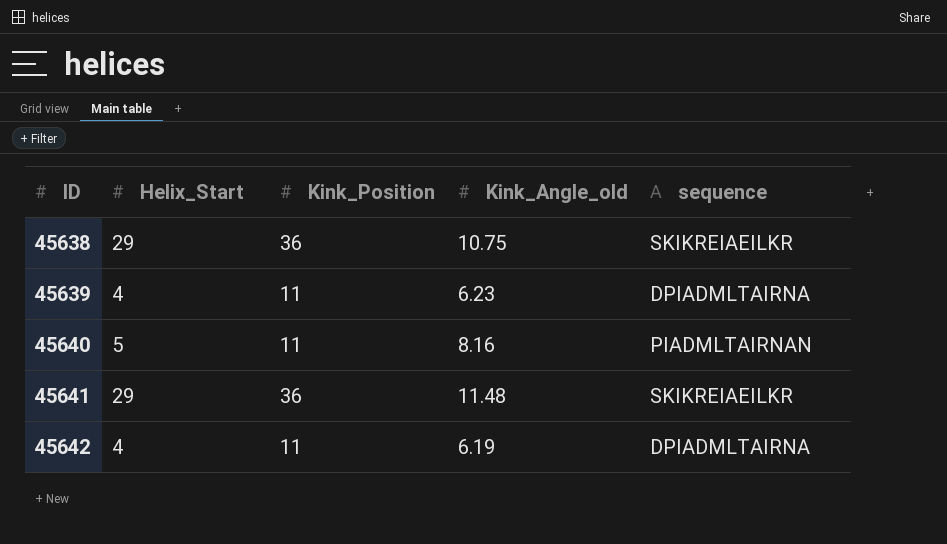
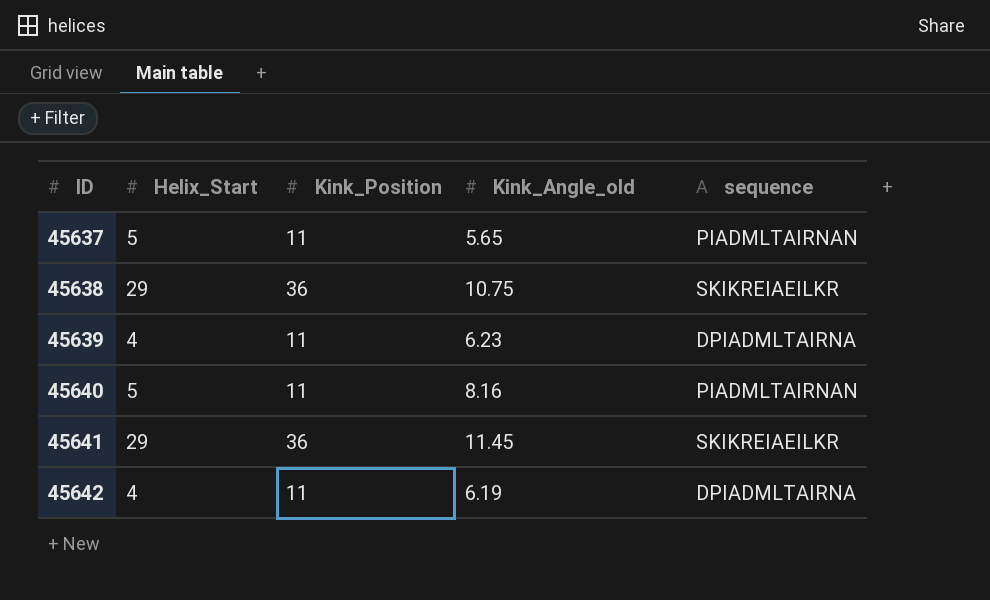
row 45637: none -> 5 | 11 | 5.65 | PIADMLTAIRNAN
45641 | Kink_Angle_old: 11.48 -> 11.45

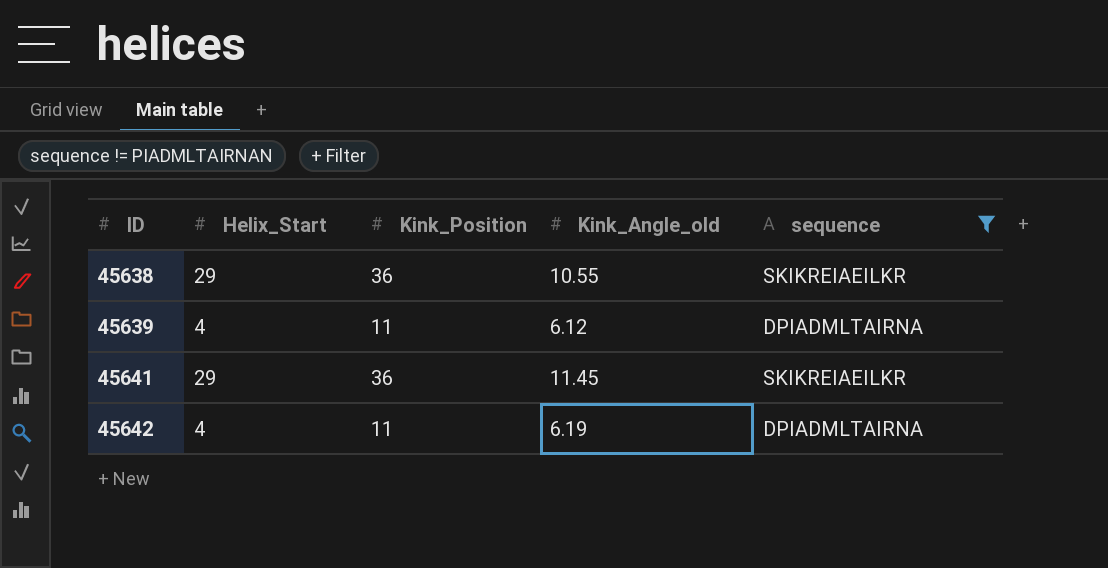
filter: none -> sequence != PIADMLTAIRNAN
45638 | Kink_Angle_old: 10.75 -> 10.55
45639 | Kink_Angle_old: 6.23 -> 6.12

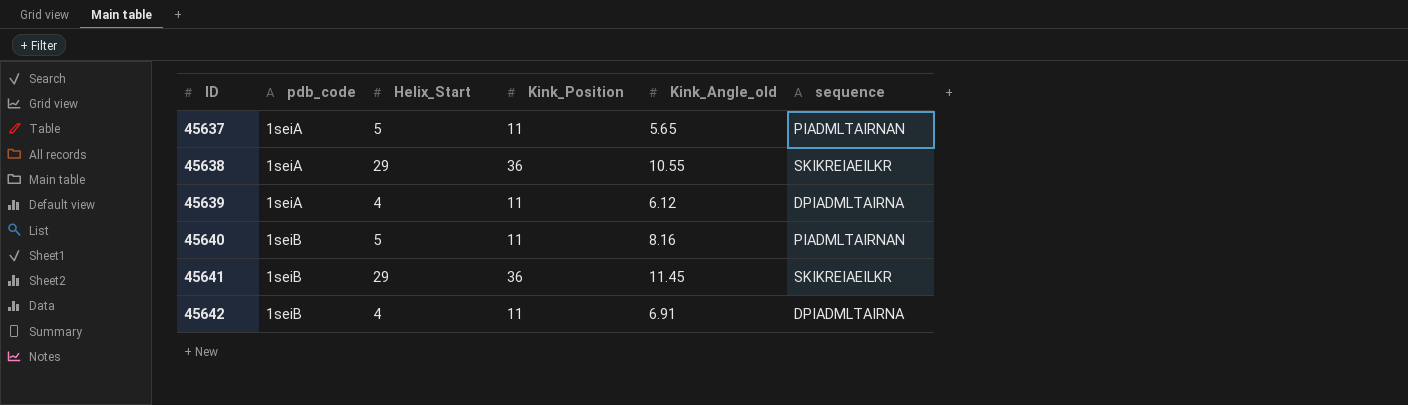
filter: sequence != PIADMLTAIRNAN -> none
column pdb_code | position: none -> 2
45642 | Kink_Angle_old: 6.19 -> 6.91

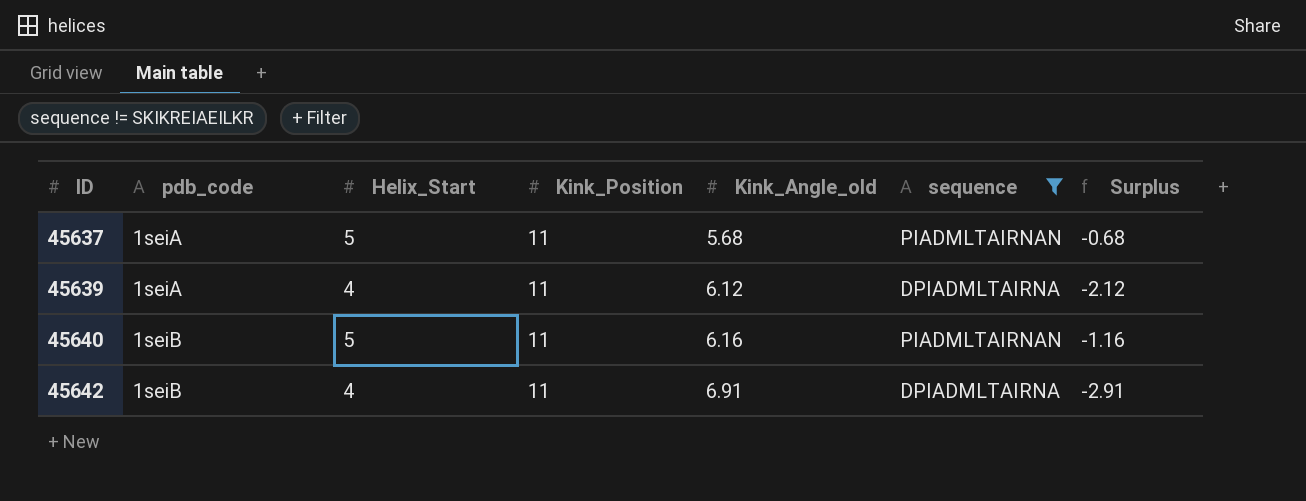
filter: none -> sequence != SKIKREIAEILKR
column Surplus | formula: none -> [Helix_Start] - [Kink_Angle_old]
45637 | Kink_Angle_old: 5.65 -> 5.68
45640 | Kink_Angle_old: 8.16 -> 6.16

